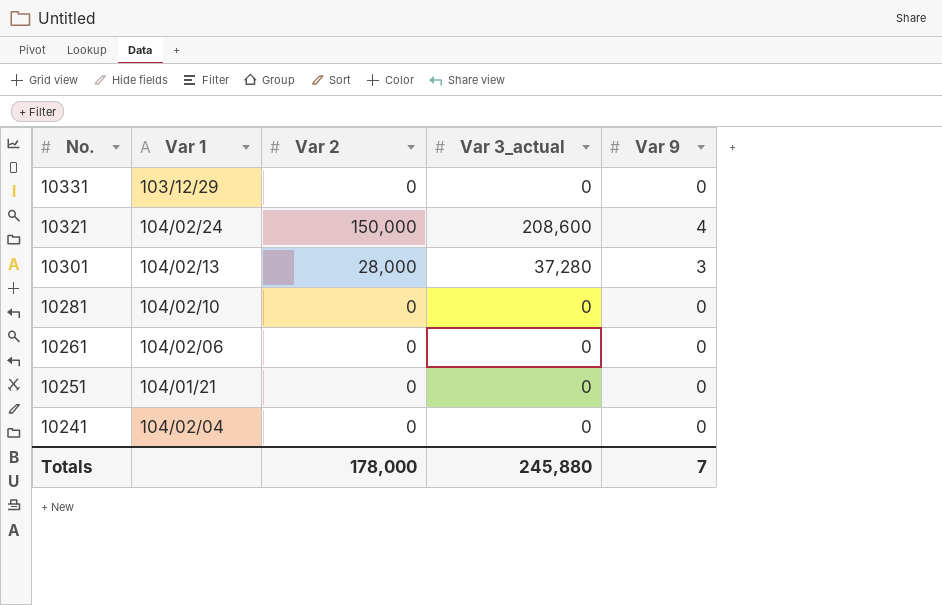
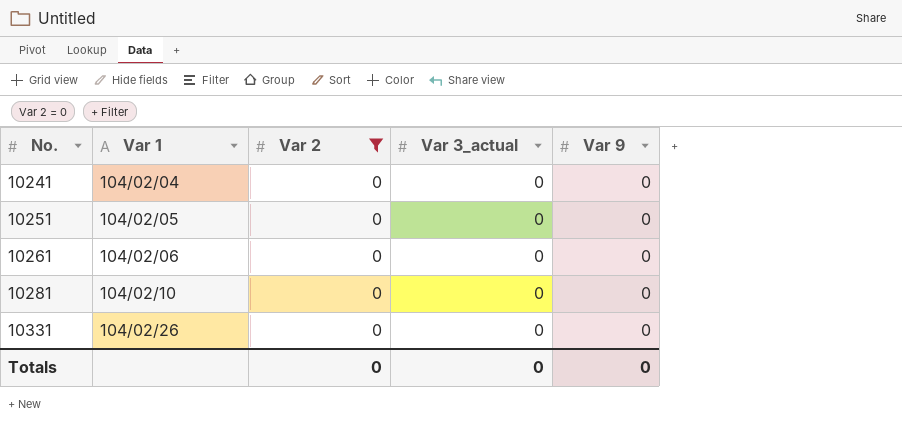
filter: none -> Var 2 = 0
row order: No. descending -> No. ascending
10251 | Var 1: 104/01/21 -> 104/02/05
10331 | Var 1: 103/12/29 -> 104/02/26
Totals | Var 2: 178,000 -> 0
Totals | Var 3_actual: 245,880 -> 0
Totals | Var 9: 7 -> 0

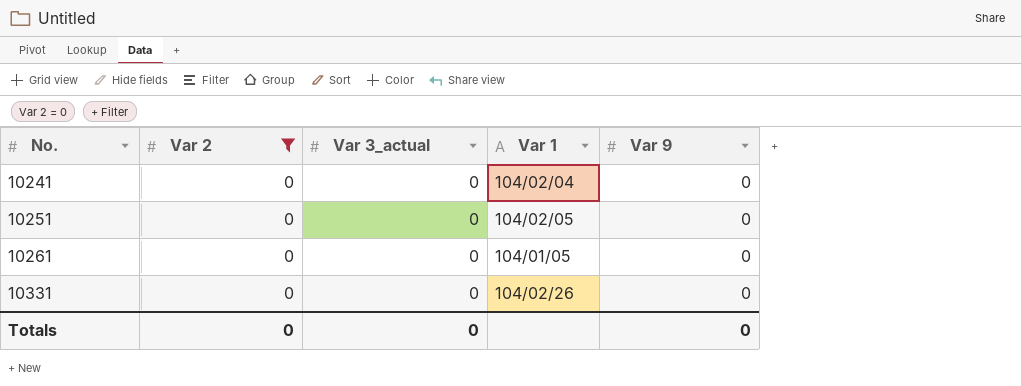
column Var 1 | position: 2 -> 4
row 10281: 104/02/10 | 0 | 0 | 0 -> none
10261 | Var 1: 104/02/06 -> 104/01/05

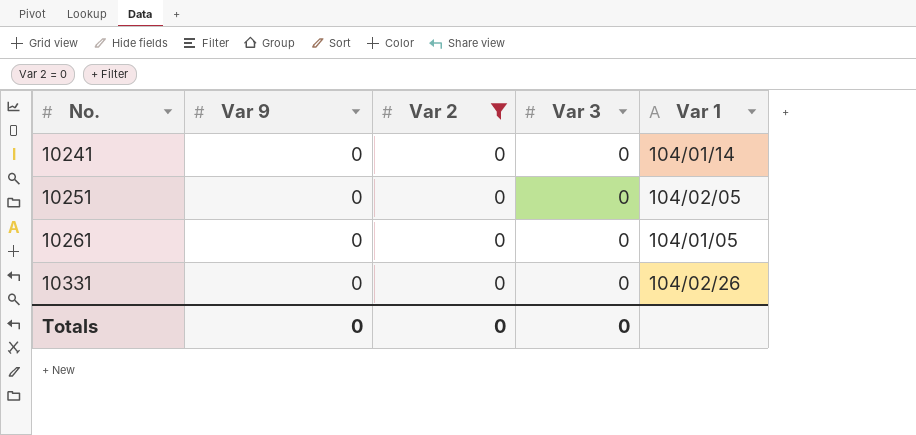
column Var 9 | position: 5 -> 2
column name: Var 3_actual -> Var 3
10241 | Var 1: 104/02/04 -> 104/01/14

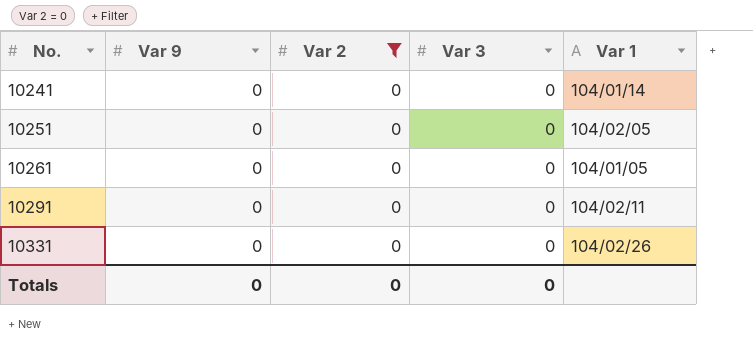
row 10291: none -> 0 | 0 | 0 | 104/02/11

